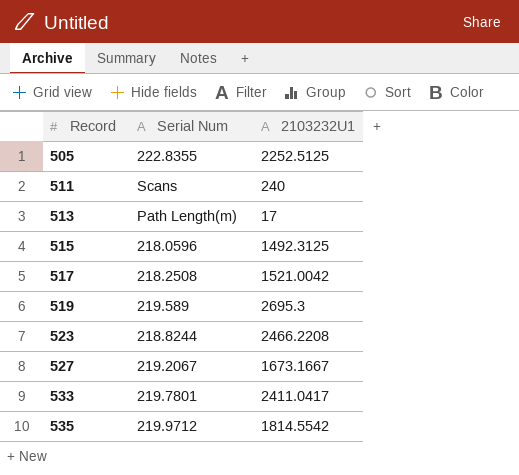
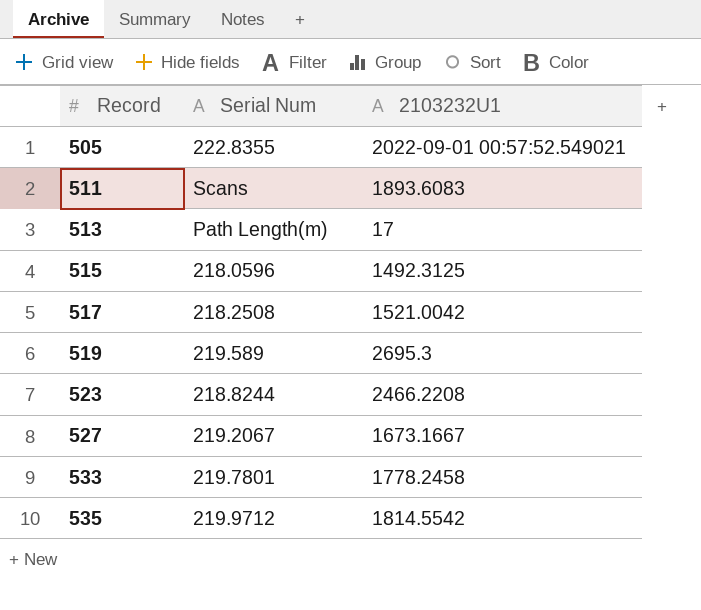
505 | 2103232U1: 2252.5125 -> 2022-09-01 00:57:52.549021
511 | 2103232U1: 240 -> 1893.6083
533 | 2103232U1: 2411.0417 -> 1778.2458

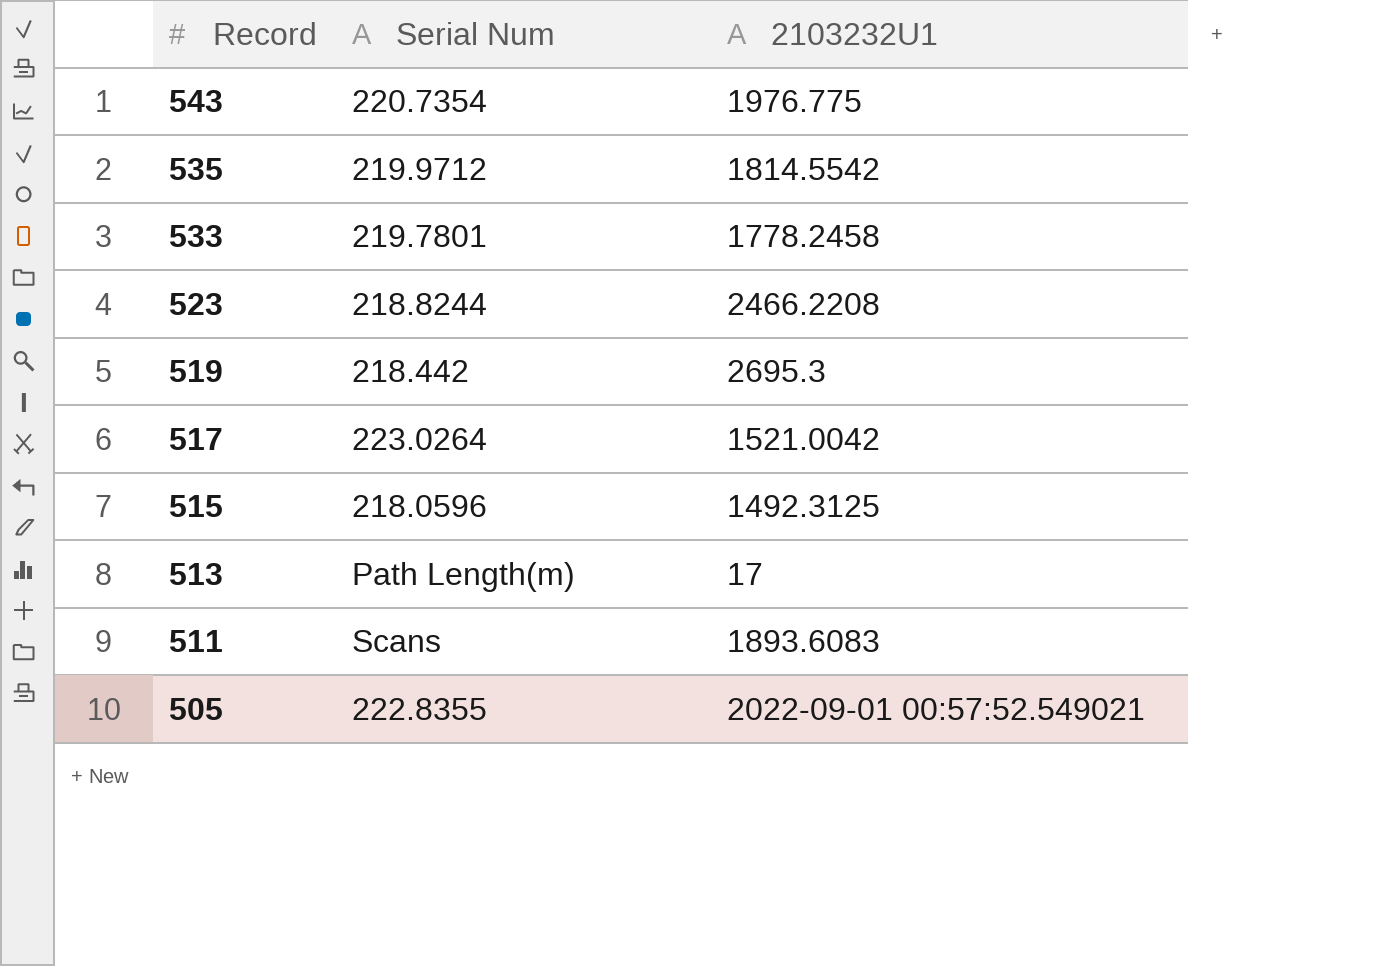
row order: Record ascending -> Record descending
row 527: 219.2067 | 1673.1667 -> none
row 543: none -> 220.7354 | 1976.775
519 | Serial Num: 219.589 -> 218.442
517 | Serial Num: 218.2508 -> 223.0264

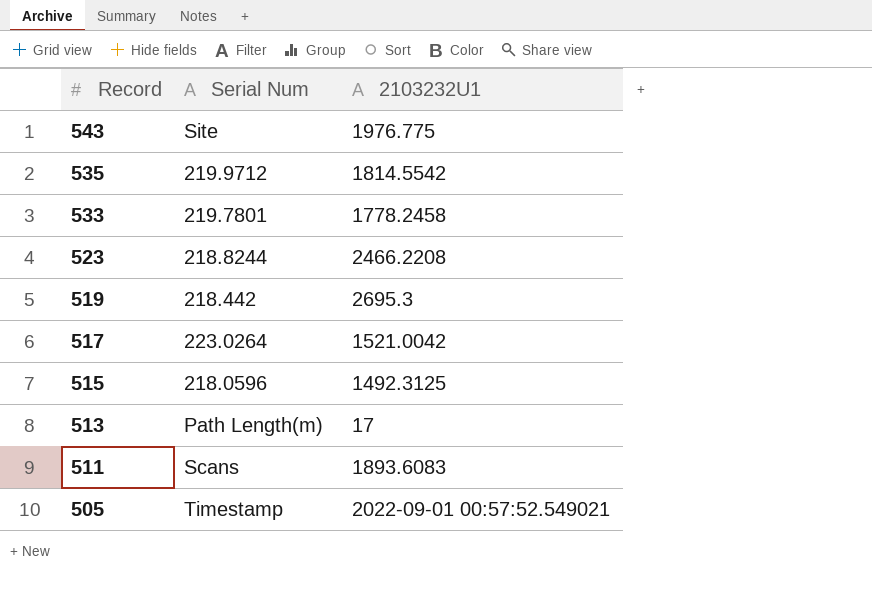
543 | Serial Num: 220.7354 -> Site
505 | Serial Num: 222.8355 -> Timestamp

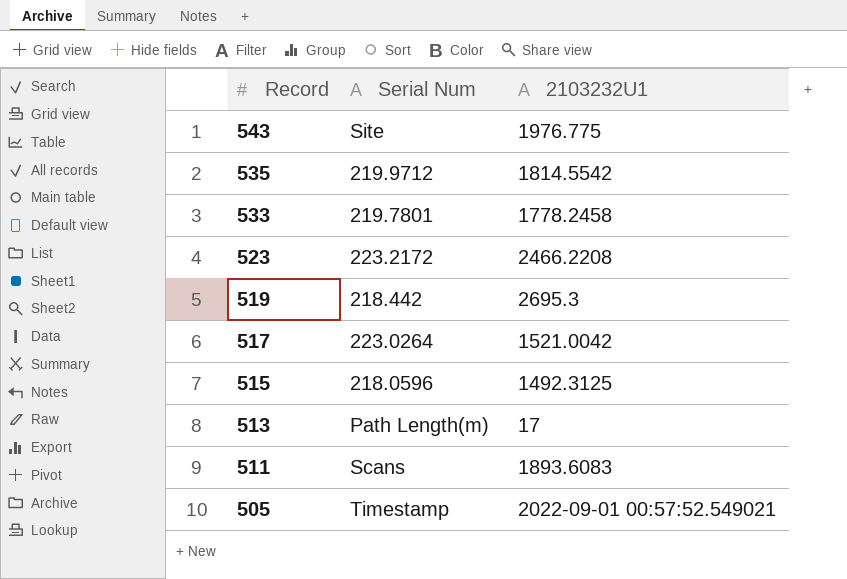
523 | Serial Num: 218.8244 -> 223.2172

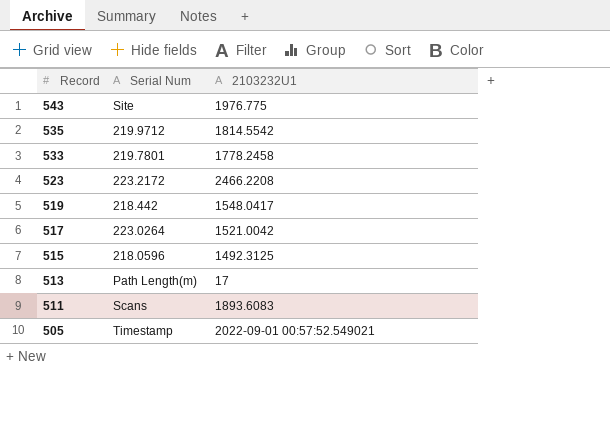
519 | 2103232U1: 2695.3 -> 1548.0417

